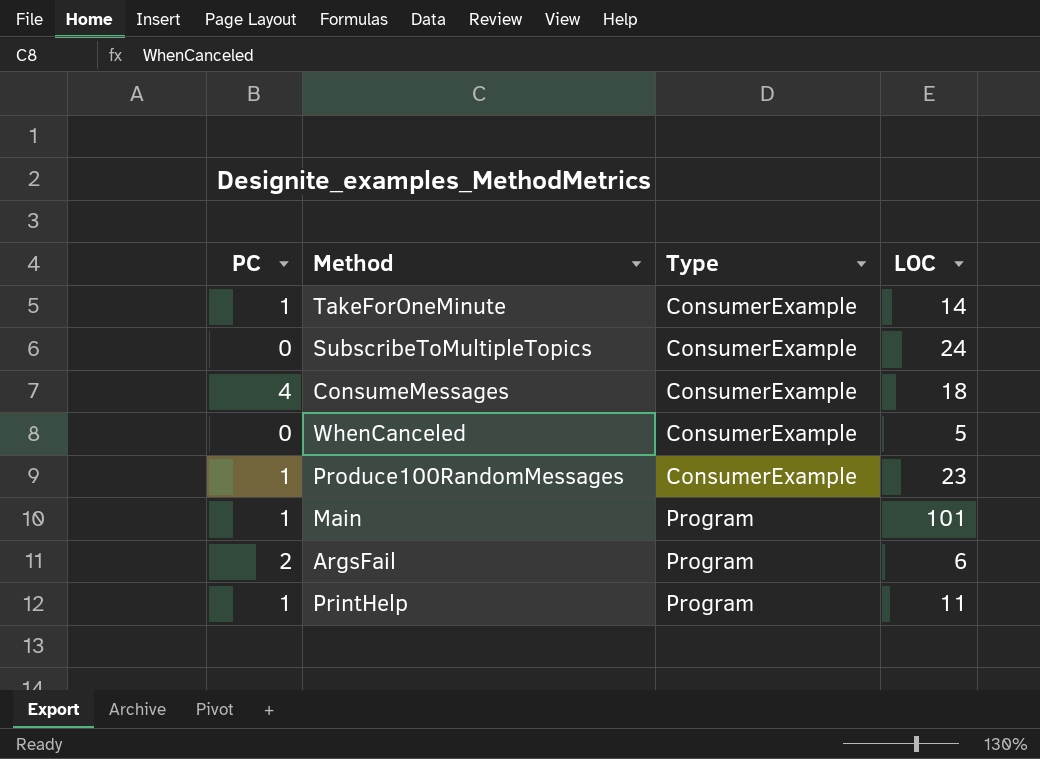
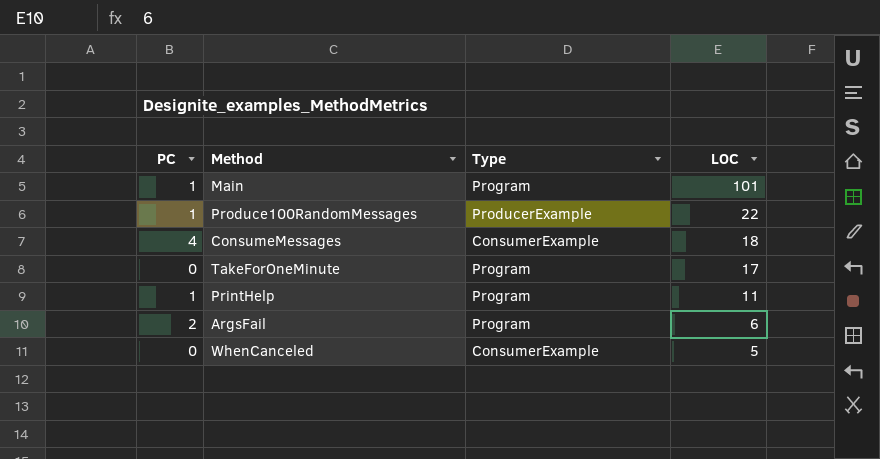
row order: Type ascending -> LOC descending
row SubscribeToMultipleTopics: 0 | ConsumerExample | 24 -> none
Produce100RandomMessages | Type: ConsumerExample -> ProducerExample
Produce100RandomMessages | LOC: 23 -> 22
TakeForOneMinute | PC: 1 -> 0
TakeForOneMinute | Type: ConsumerExample -> Program
TakeForOneMinute | LOC: 14 -> 17

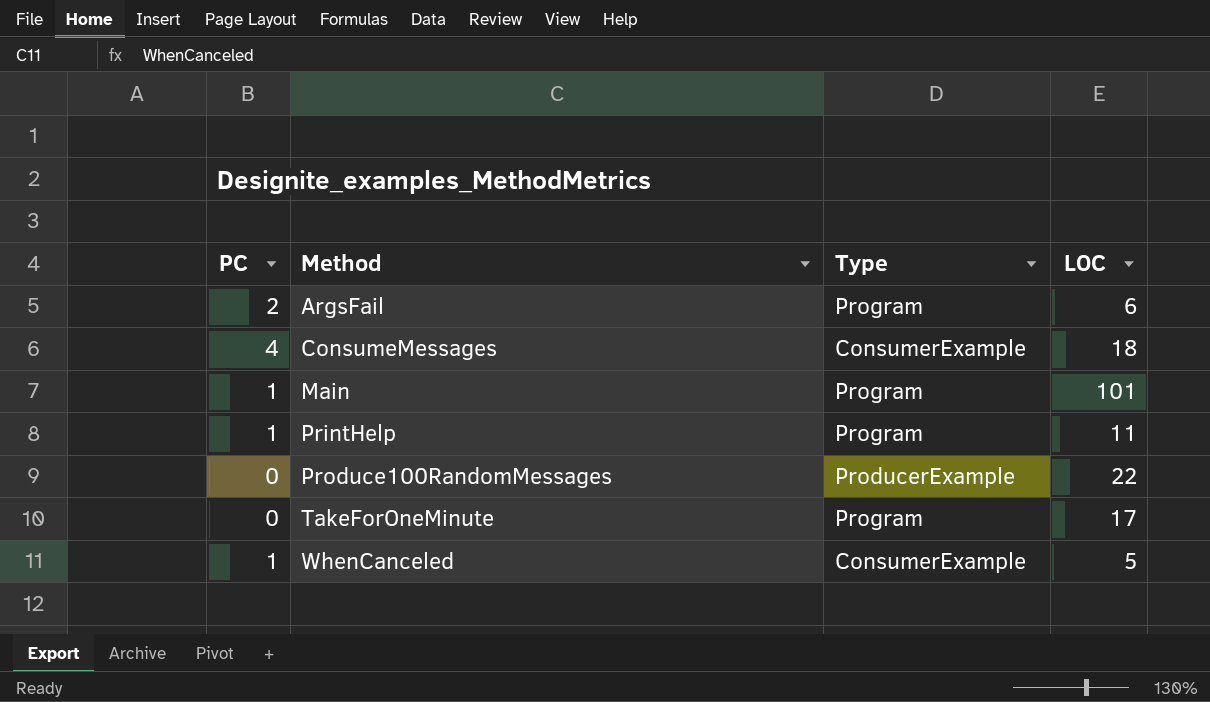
row order: LOC descending -> Method ascending
Produce100RandomMessages | PC: 1 -> 0
WhenCanceled | PC: 0 -> 1

